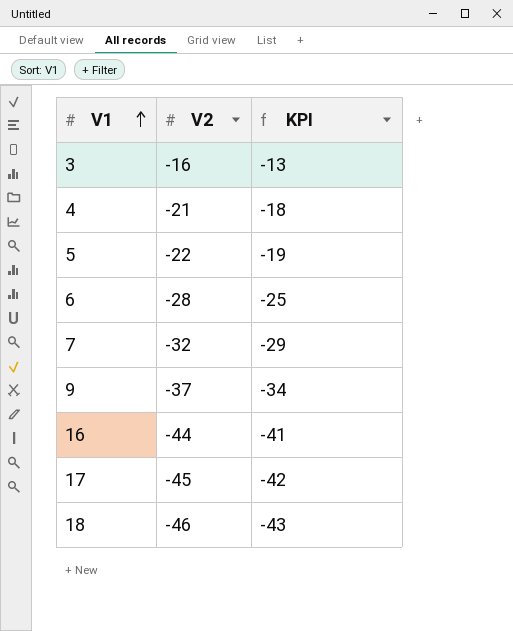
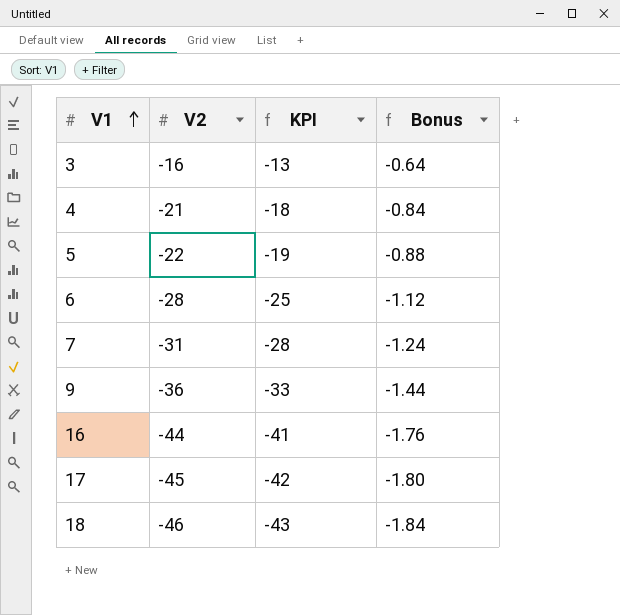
column Bonus | formula: none -> [V2] * 0.04
7 | V2: -32 -> -31
7 | KPI: -29 -> -28
9 | V2: -37 -> -36
9 | KPI: -34 -> -33

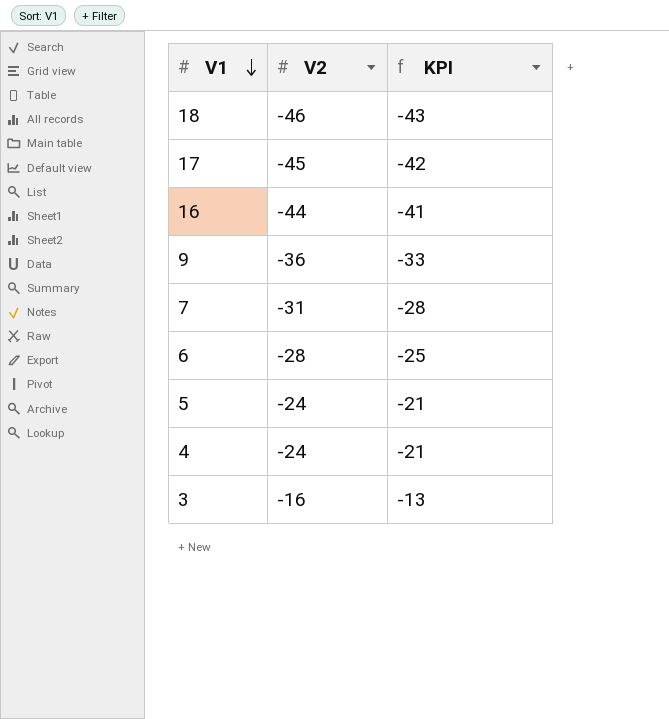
row order: V1 ascending -> V1 descending
column Bonus | formula: [V2] * 0.04 -> none
5 | V2: -22 -> -24
5 | KPI: -19 -> -21
4 | V2: -21 -> -24
4 | KPI: -18 -> -21

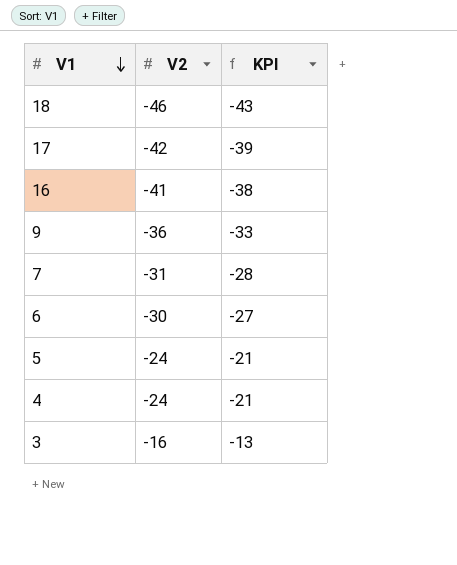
17 | V2: -45 -> -42
17 | KPI: -42 -> -39
16 | V2: -44 -> -41
16 | KPI: -41 -> -38
6 | V2: -28 -> -30
6 | KPI: -25 -> -27

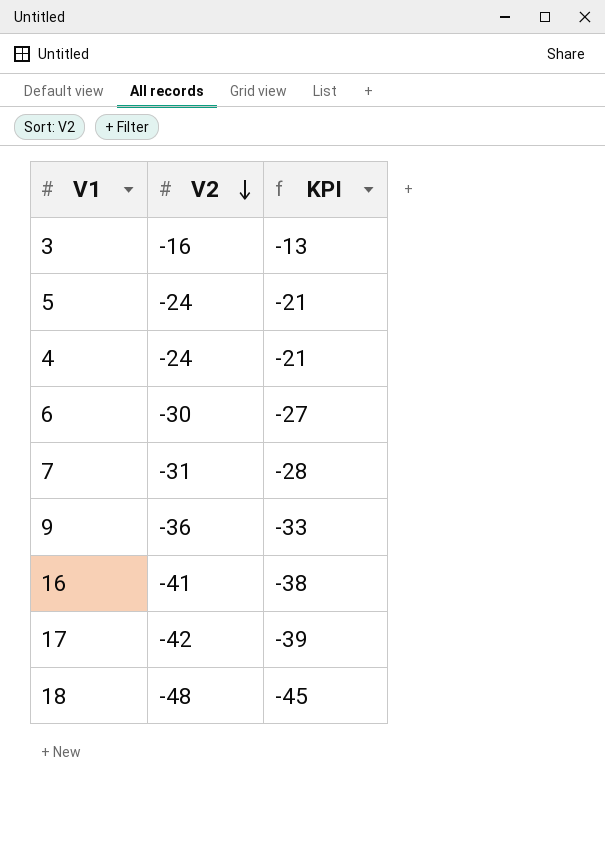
row order: V1 descending -> V2 descending
18 | V2: -46 -> -48
18 | KPI: -43 -> -45

